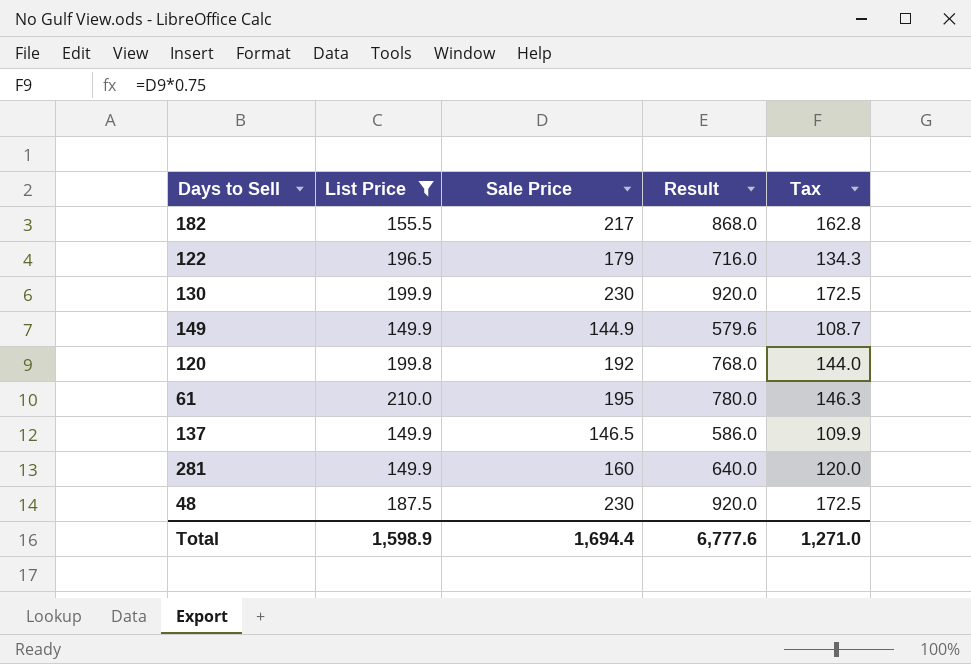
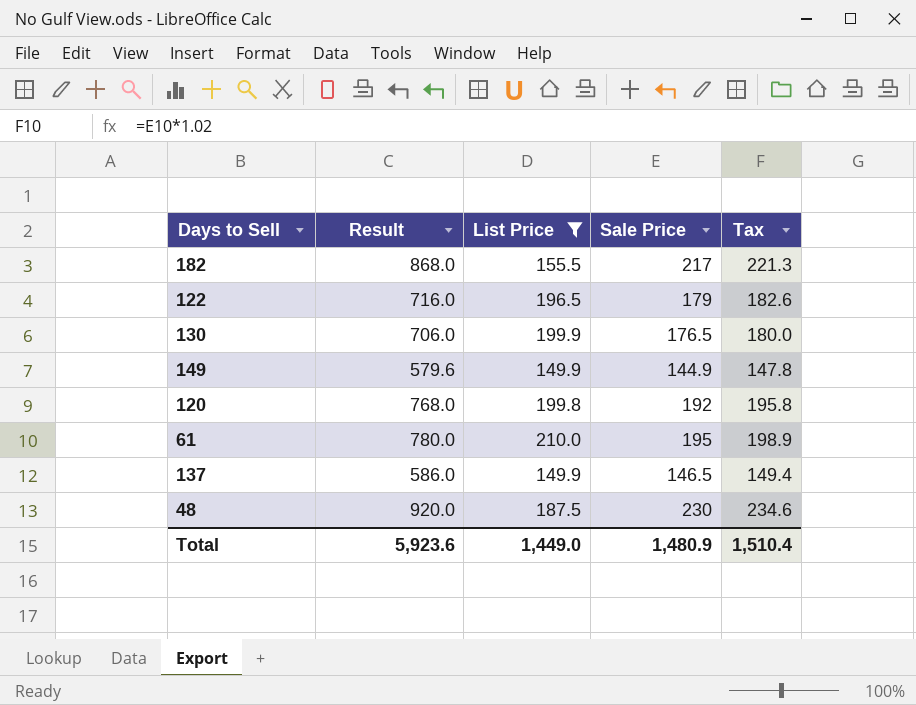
column Result | position: 4 -> 2
column Tax | formula: [Sale Price] * 0.75 -> [Sale Price] * 1.02
row 281: 149.9 | 160 | 640.0 | 120.0 -> none
130 | Result: 920.0 -> 706.0
130 | Sale Price: 230 -> 176.5
Total | Result: 6,777.6 -> 5,923.6
Total | List Price: 1,598.9 -> 1,449.0
Total | Sale Price: 1,694.4 -> 1,480.9
Total | Tax: 1,271.0 -> 1,510.4

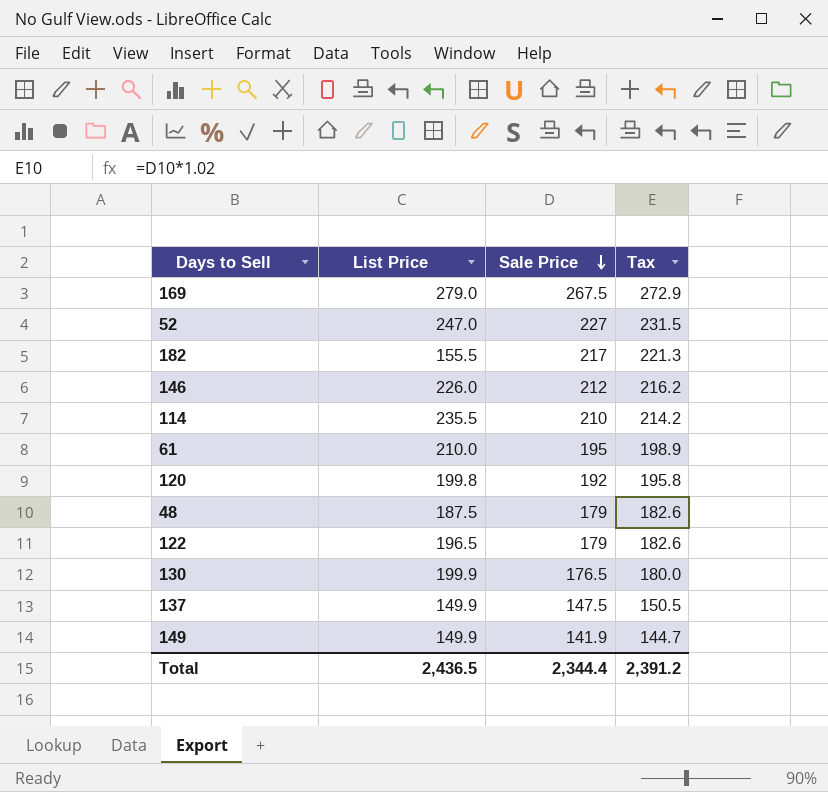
filter: List Price <= 210.0 -> none
row order: none -> Sale Price descending
column Result | formula: [Sale Price] * 4 -> none
48 | Sale Price: 230 -> 179
48 | Tax: 234.6 -> 182.6
137 | Sale Price: 146.5 -> 147.5
137 | Tax: 149.4 -> 150.5
149 | Sale Price: 144.9 -> 141.9
149 | Tax: 147.8 -> 144.7
Total | List Price: 1,449.0 -> 2,436.5
Total | Sale Price: 1,480.9 -> 2,344.4
Total | Tax: 1,510.4 -> 2,391.2

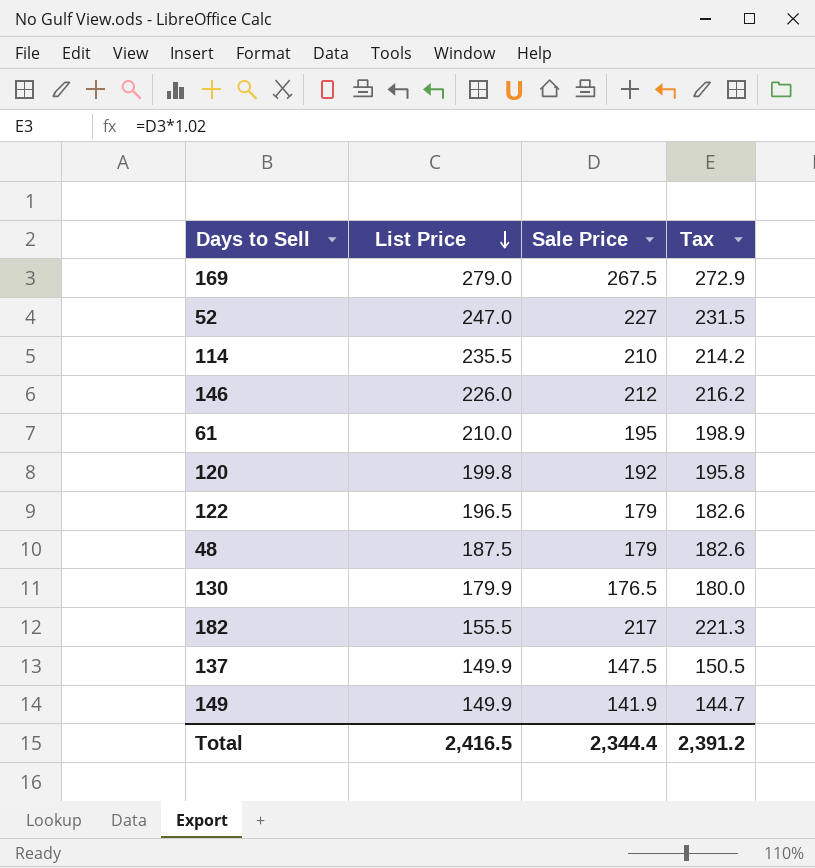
row order: Sale Price descending -> List Price descending
130 | List Price: 199.9 -> 179.9
Total | List Price: 2,436.5 -> 2,416.5

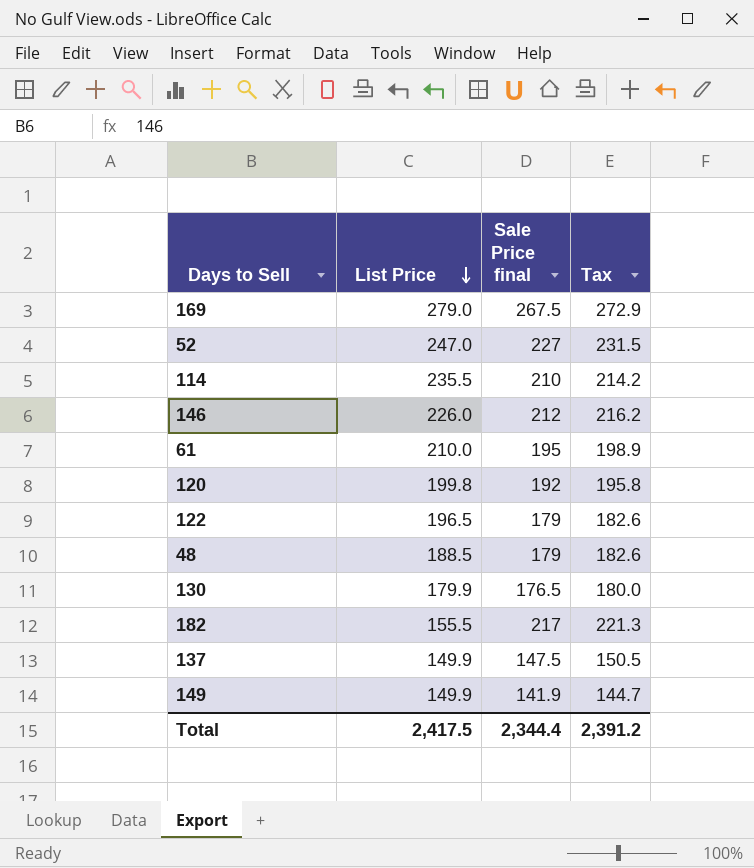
column name: Sale Price -> Sale Price final
48 | List Price: 187.5 -> 188.5
Total | List Price: 2,416.5 -> 2,417.5

